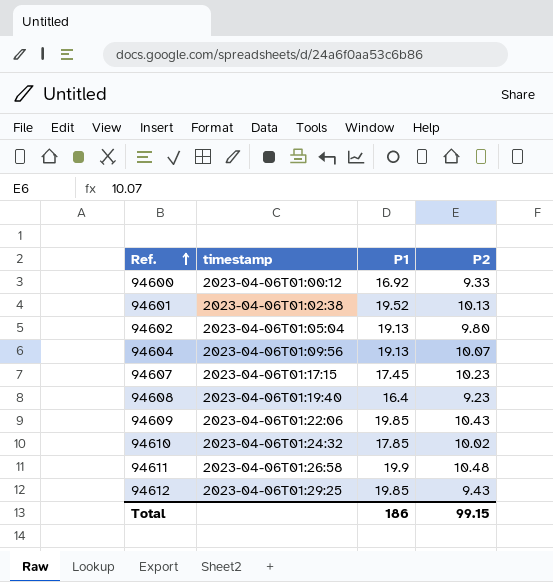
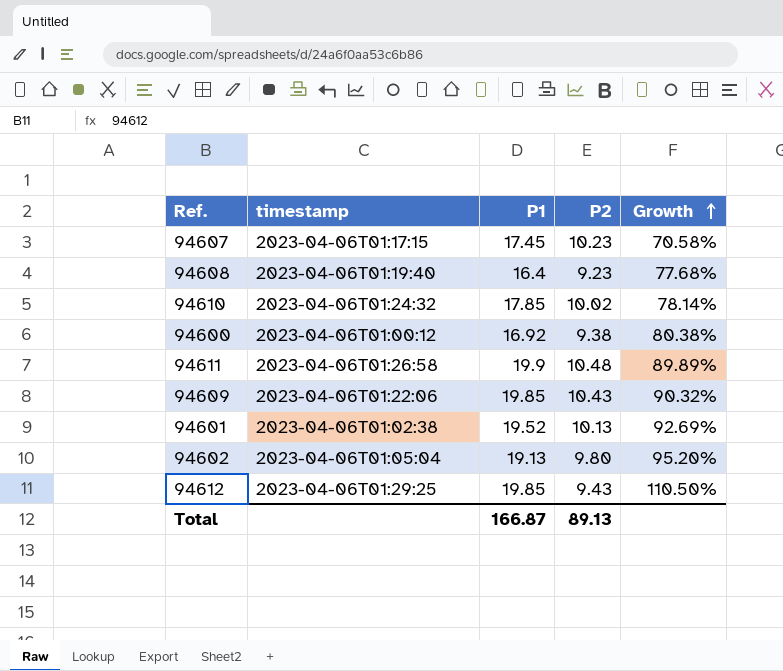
row order: Ref. ascending -> Growth ascending
column Growth | formula: none -> ([P1] - [P2]) / [P2]
row 94604: 2023-04-06T01:09:56 | 19.13 | 10.07 -> none
94600 | P2: 9.33 -> 9.38
Total | P1: 186 -> 166.87
Total | P2: 99.15 -> 89.13

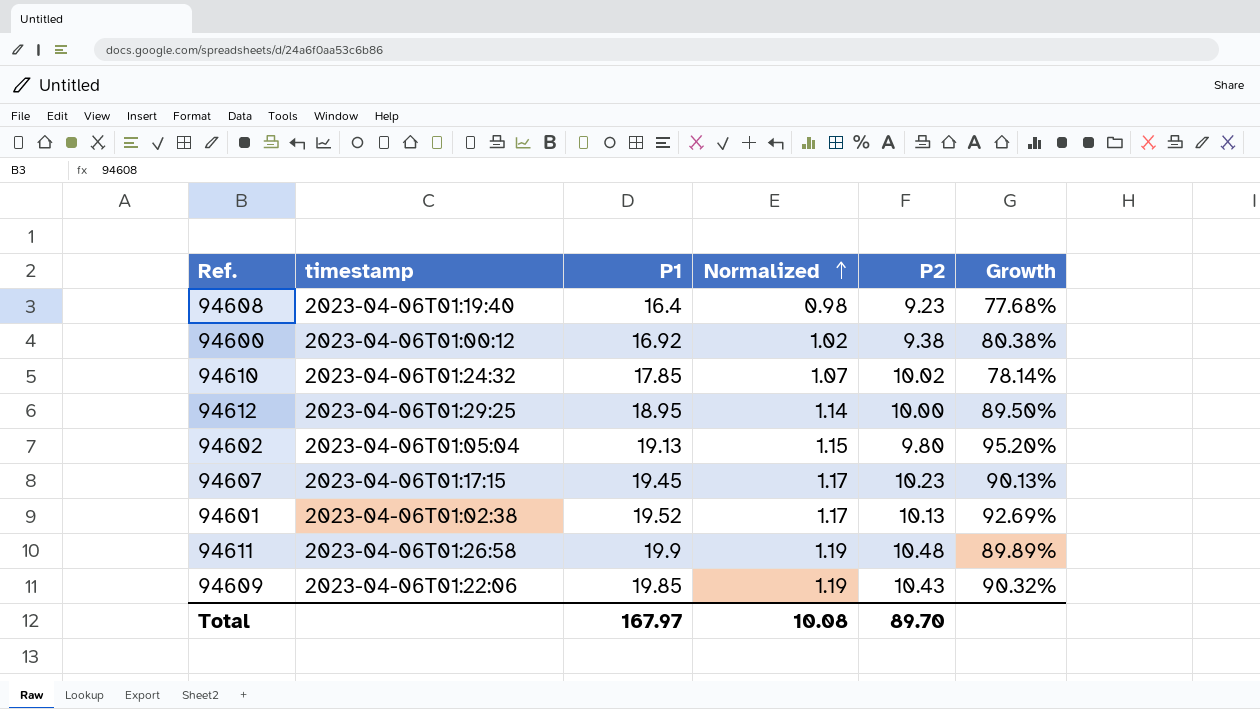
row order: Growth ascending -> Normalized ascending
column Normalized | formula: none -> [P1] * 0.06
94612 | P1: 19.85 -> 18.95
94612 | P2: 9.43 -> 10.00
94612 | Growth: 110.50% -> 89.50%
94607 | P1: 17.45 -> 19.45
94607 | Growth: 70.58% -> 90.13%
Total | P1: 166.87 -> 167.97
Total | P2: 89.13 -> 89.70

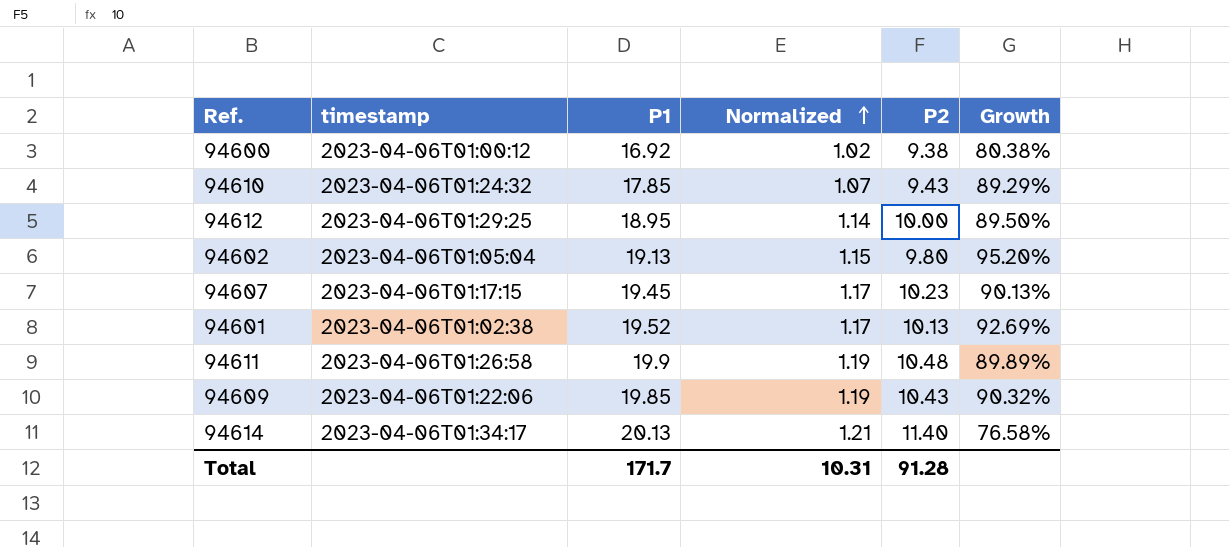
row 94608: 2023-04-06T01:19:40 | 16.4 | 0.98 | 9.23 | 77.68% -> none
94610 | P2: 10.02 -> 9.43
94610 | Growth: 78.14% -> 89.29%
row 94614: none -> 2023-04-06T01:34:17 | 20.13 | 1.21 | 11.40 | 76.58%
Total | P1: 167.97 -> 171.7
Total | Normalized: 10.08 -> 10.31
Total | P2: 89.70 -> 91.28

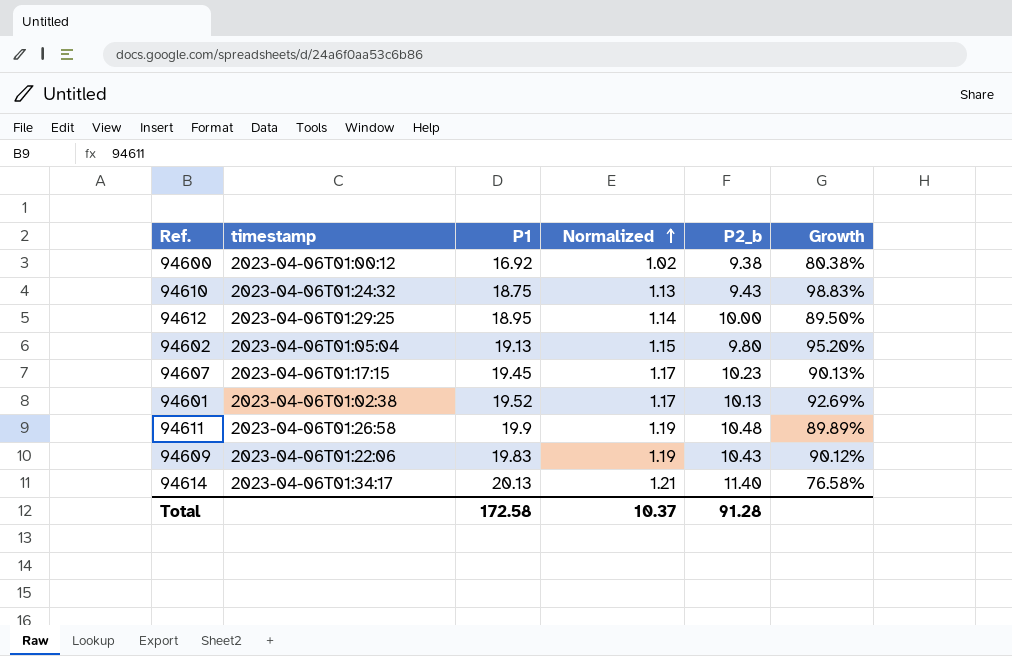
column name: P2 -> P2_b
94610 | P1: 17.85 -> 18.75
94610 | Normalized: 1.07 -> 1.13
94610 | Growth: 89.29% -> 98.83%
94609 | P1: 19.85 -> 19.83
94609 | Growth: 90.32% -> 90.12%
Total | P1: 171.7 -> 172.58
Total | Normalized: 10.31 -> 10.37

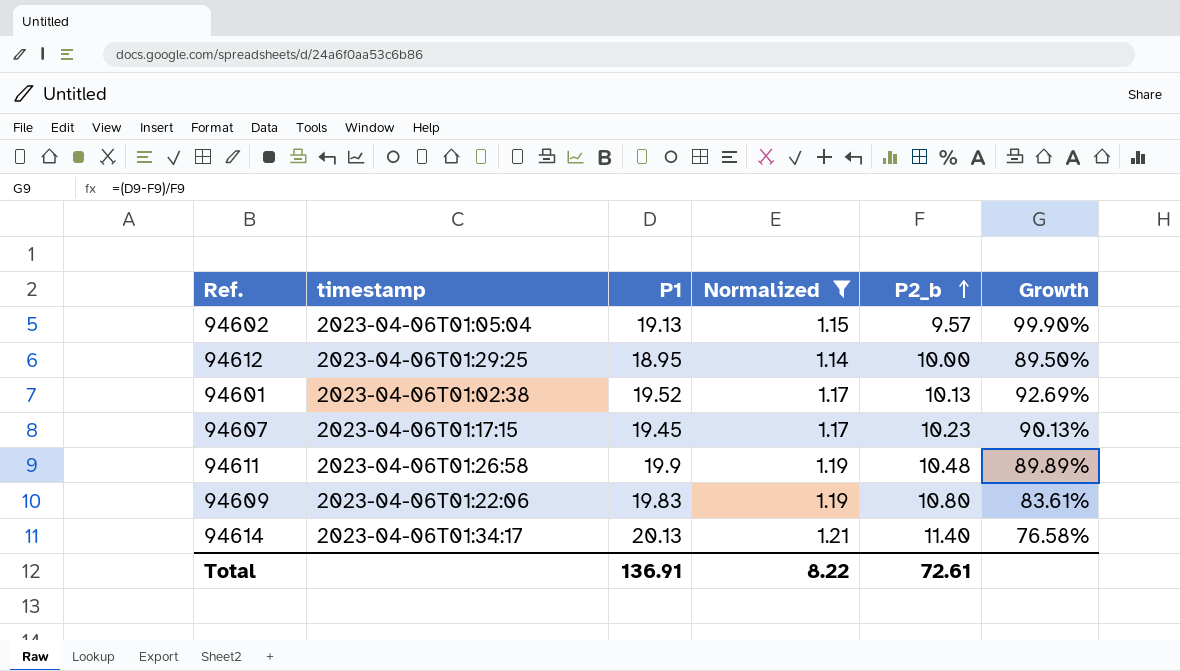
filter: none -> Normalized >= 1.14
row order: Normalized ascending -> P2_b ascending
94602 | P2_b: 9.80 -> 9.57
94602 | Growth: 95.20% -> 99.90%
94609 | P2_b: 10.43 -> 10.80
94609 | Growth: 90.12% -> 83.61%
Total | P1: 172.58 -> 136.91
Total | Normalized: 10.37 -> 8.22
Total | P2_b: 91.28 -> 72.61

